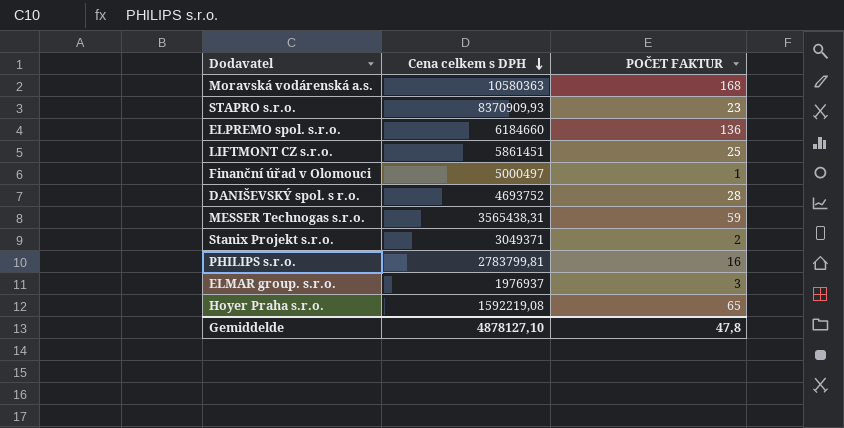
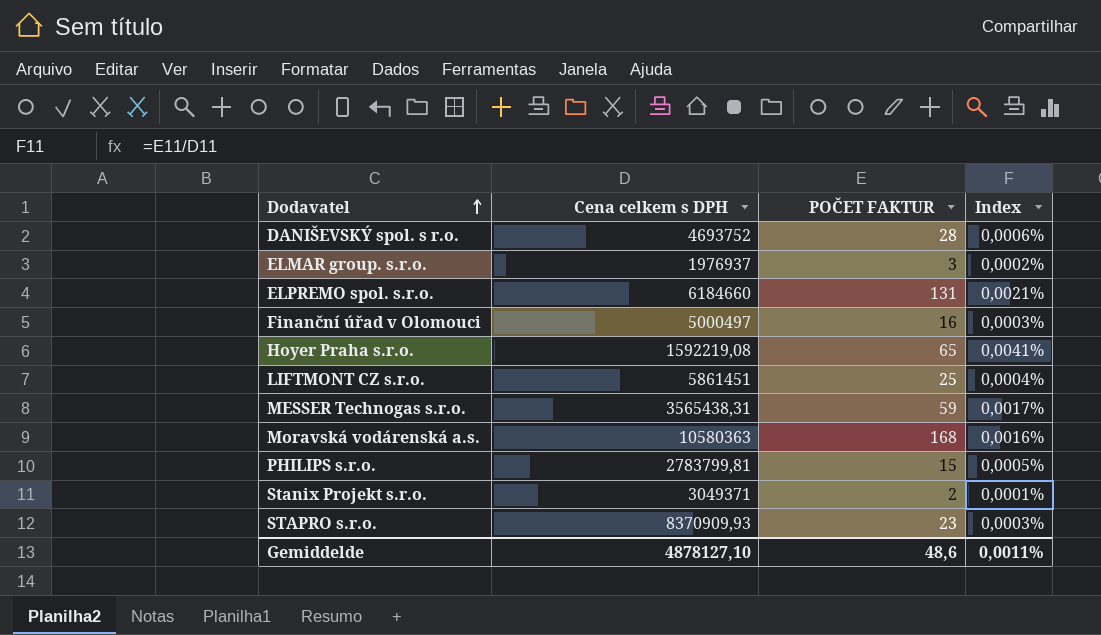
row order: Cena celkem s DPH descending -> Dodavatel ascending
column Index | formula: none -> [POČET FAKTUR] / [Cena celkem s DPH]
ELPREMO spol. s.r.o. | POČET FAKTUR: 136 -> 131
Finanční úřad v Olomouci | POČET FAKTUR: 1 -> 16
PHILIPS s.r.o. | POČET FAKTUR: 16 -> 15
Gemiddelde | POČET FAKTUR: 47,8 -> 48,6

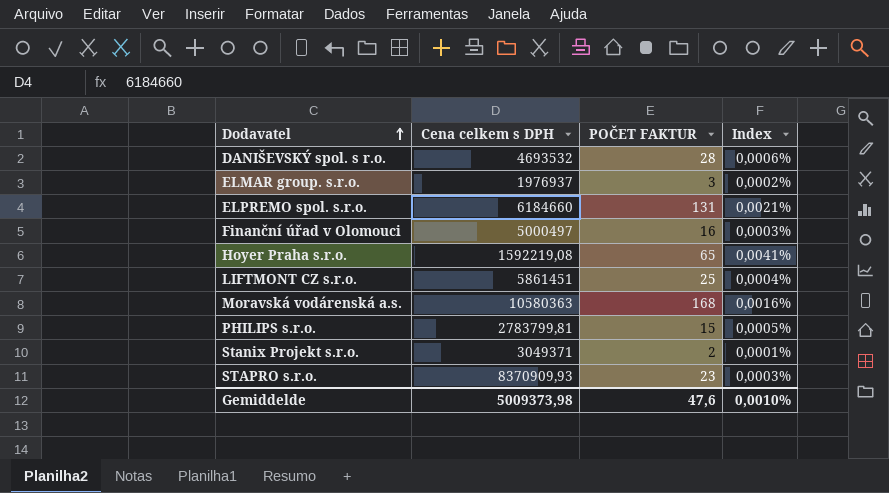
row MESSER Technogas s.r.o.: 3565438,31 | 59 | 0,0017% -> none
DANIŠEVSKÝ spol. s r.o. | Cena celkem s DPH: 4693752 -> 4693532
Gemiddelde | Cena celkem s DPH: 4878127,10 -> 5009373,98
Gemiddelde | POČET FAKTUR: 48,6 -> 47,6
Gemiddelde | Index: 0,0011% -> 0,0010%

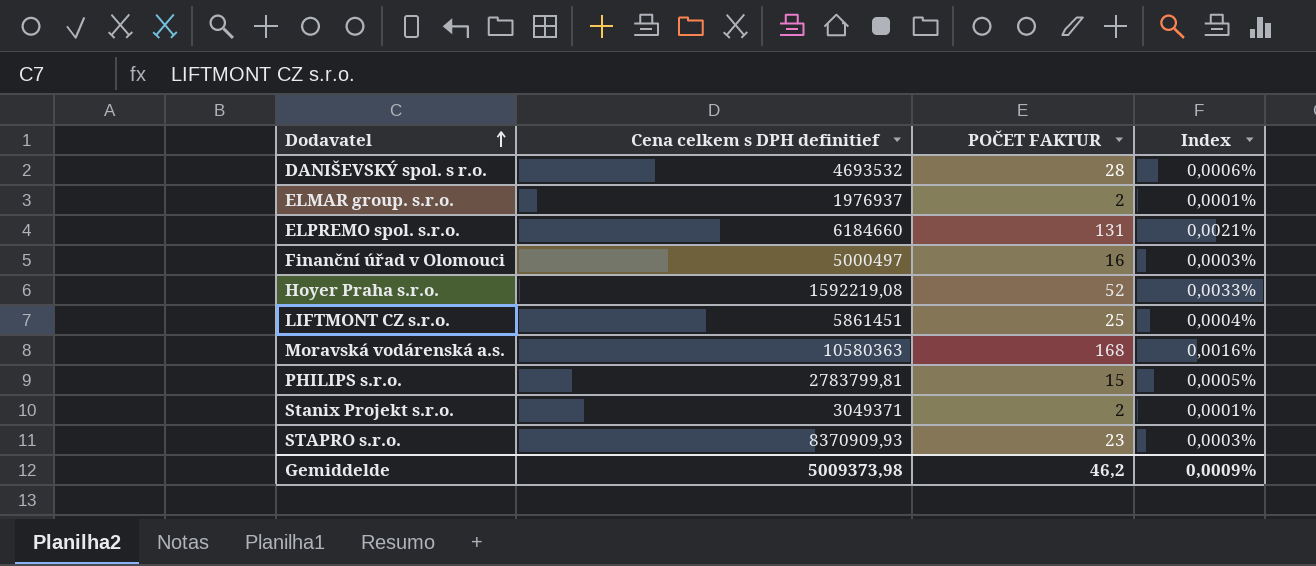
column name: Cena celkem s DPH -> Cena celkem s DPH definitief
ELMAR group. s.r.o. | POČET FAKTUR: 3 -> 2
ELMAR group. s.r.o. | Index: 0,0002% -> 0,0001%
Hoyer Praha s.r.o. | POČET FAKTUR: 65 -> 52
Hoyer Praha s.r.o. | Index: 0,0041% -> 0,0033%
Gemiddelde | POČET FAKTUR: 47,6 -> 46,2
Gemiddelde | Index: 0,0010% -> 0,0009%

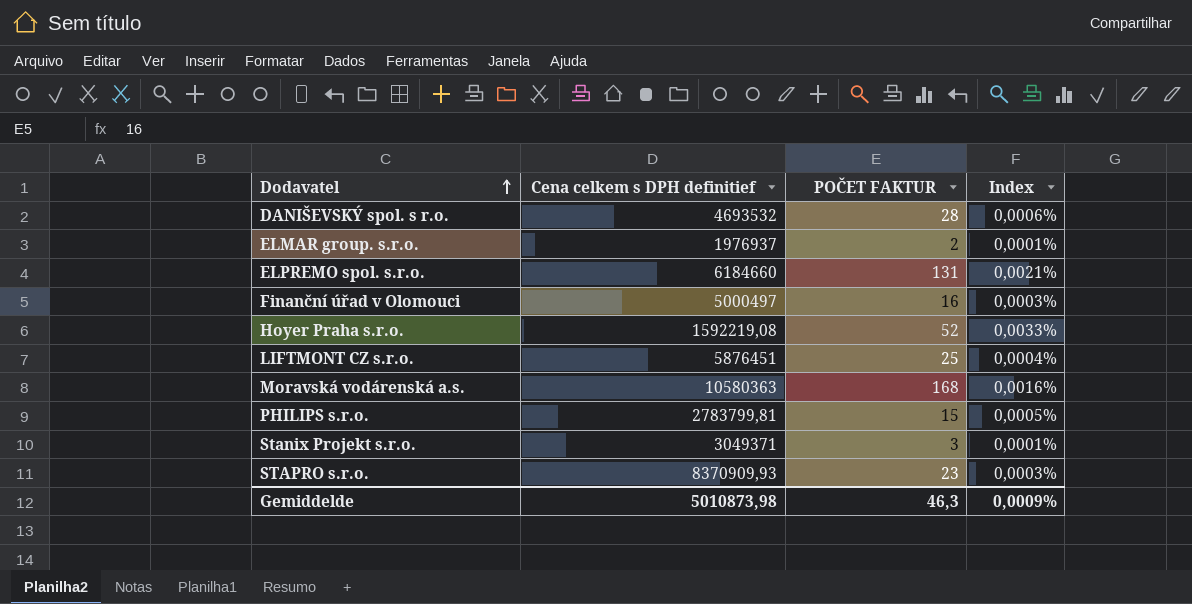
LIFTMONT CZ s.r.o. | Cena celkem s DPH definitief: 5861451 -> 5876451
Stanix Projekt s.r.o. | POČET FAKTUR: 2 -> 3
Gemiddelde | Cena celkem s DPH definitief: 5009373,98 -> 5010873,98
Gemiddelde | POČET FAKTUR: 46,2 -> 46,3

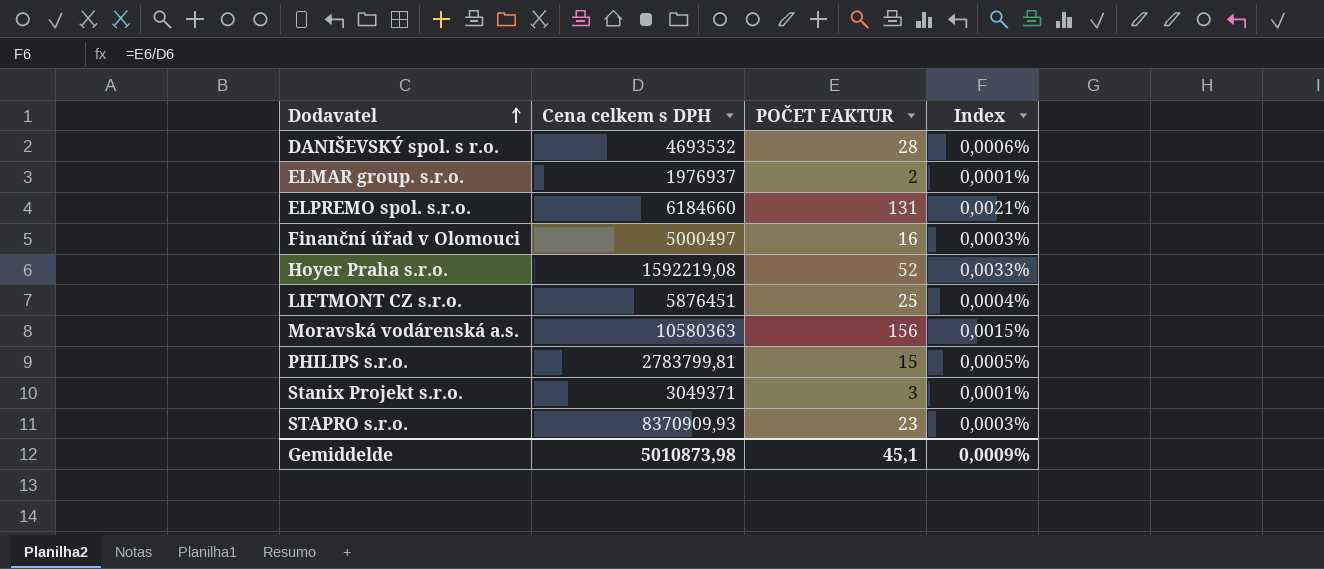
column name: Cena celkem s DPH definitief -> Cena celkem s DPH
Moravská vodárenská a.s. | POČET FAKTUR: 168 -> 156
Moravská vodárenská a.s. | Index: 0,0016% -> 0,0015%
Gemiddelde | POČET FAKTUR: 46,3 -> 45,1

